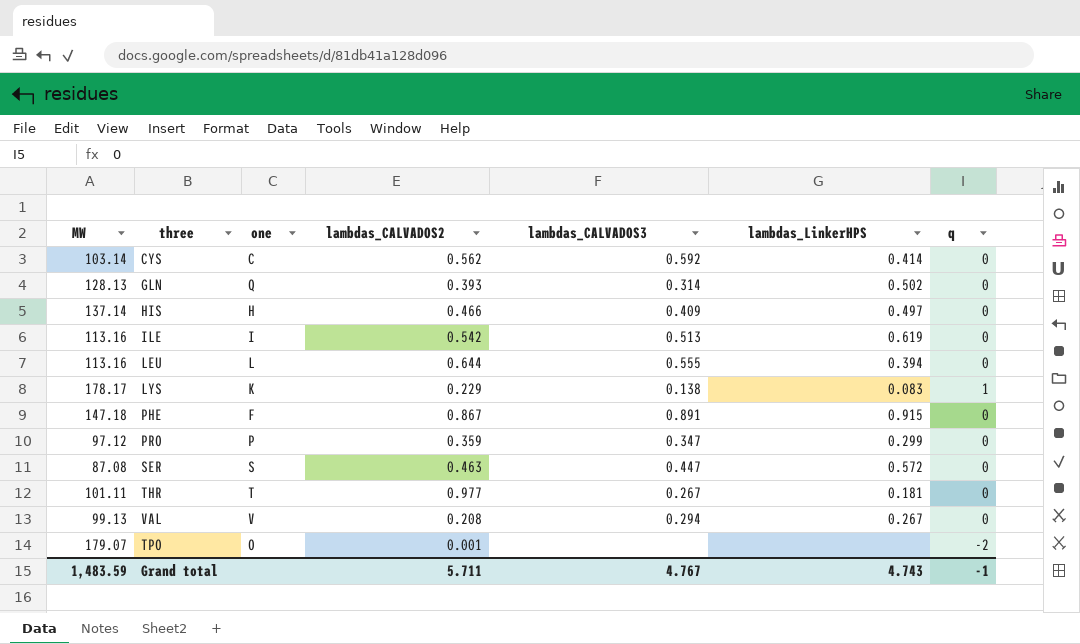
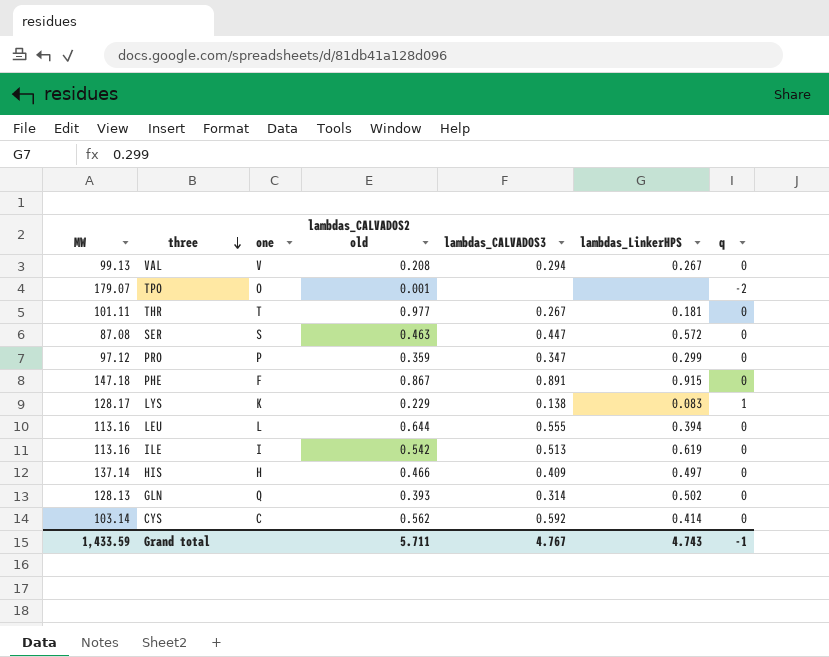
row order: none -> three descending
column name: lambdas_CALVADOS2 -> lambdas_CALVADOS2 old
LYS | MW: 178.17 -> 128.17
Grand total | MW: 1,483.59 -> 1,433.59

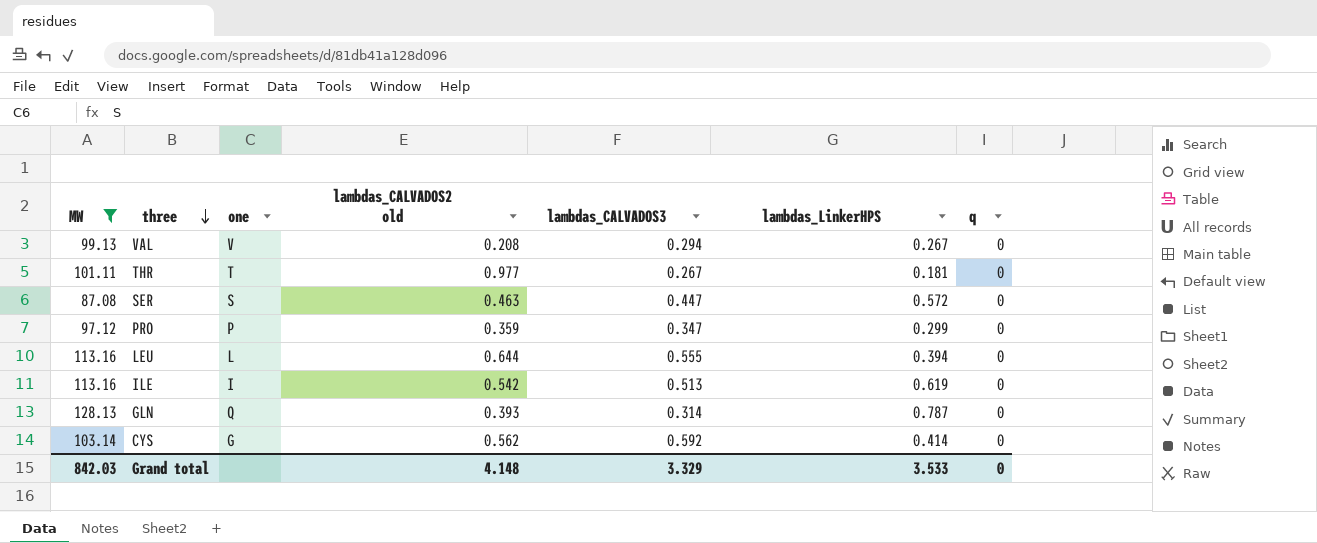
filter: none -> MW <= 128.13
GLN | lambdas_LinkerHPS: 0.502 -> 0.787
CYS | one: C -> G
Grand total | MW: 1,433.59 -> 842.03
Grand total | lambdas_CALVADOS2 old: 5.711 -> 4.148
Grand total | lambdas_CALVADOS3: 4.767 -> 3.329
Grand total | lambdas_LinkerHPS: 4.743 -> 3.533
Grand total | q: -1 -> 0

